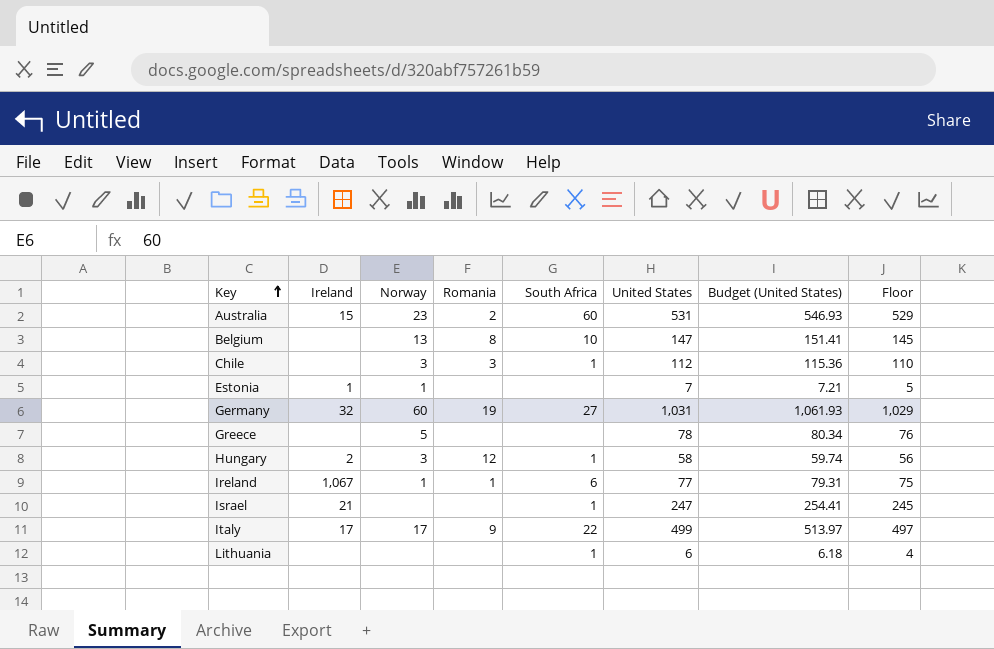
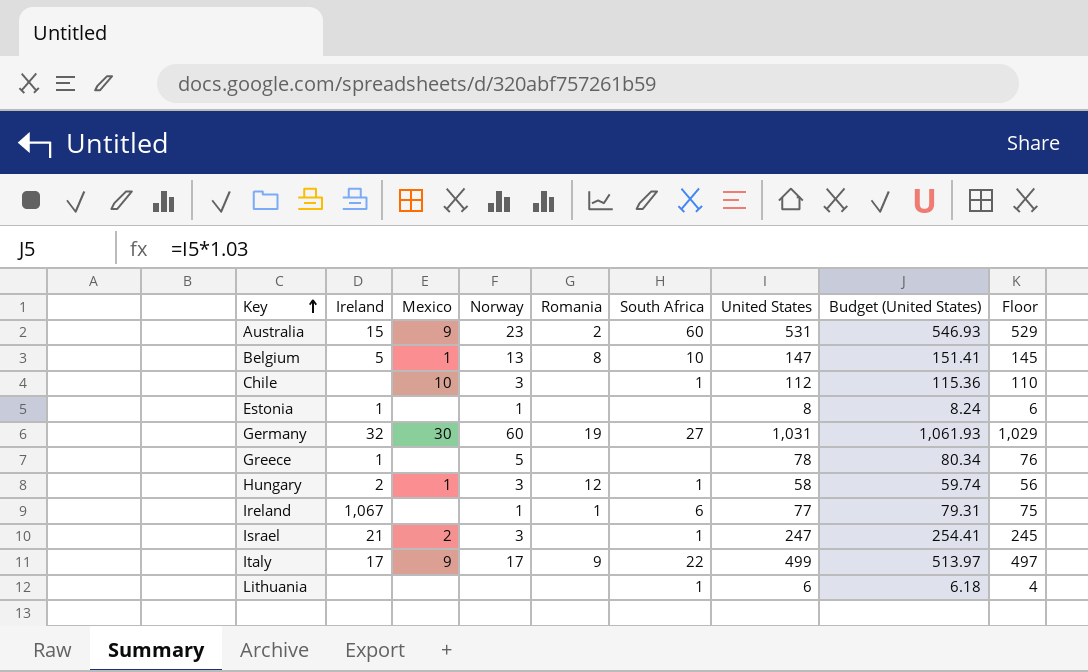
column Mexico | position: none -> 3
Belgium | Ireland: none -> 5
Chile | Romania: 3 -> none
Estonia | United States: 7 -> 8
Estonia | Budget (United States): 7.21 -> 8.24
Estonia | Floor: 5 -> 6
Greece | Ireland: none -> 1
Israel | Norway: none -> 3

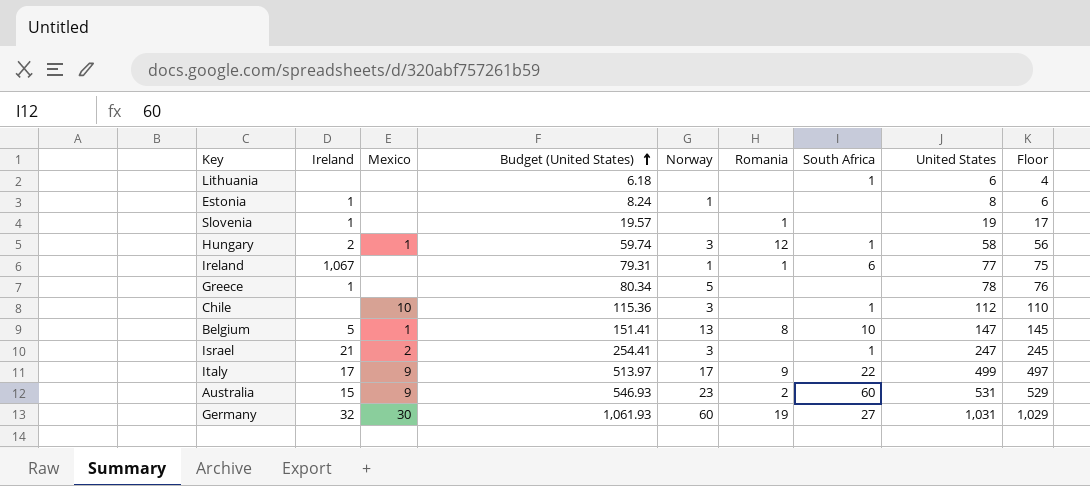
row order: Key ascending -> Budget (United States) ascending
column Budget (United States) | position: 8 -> 4
row Slovenia: none -> 1 | none | 19.57 | none | 1 | none | 19 | 17

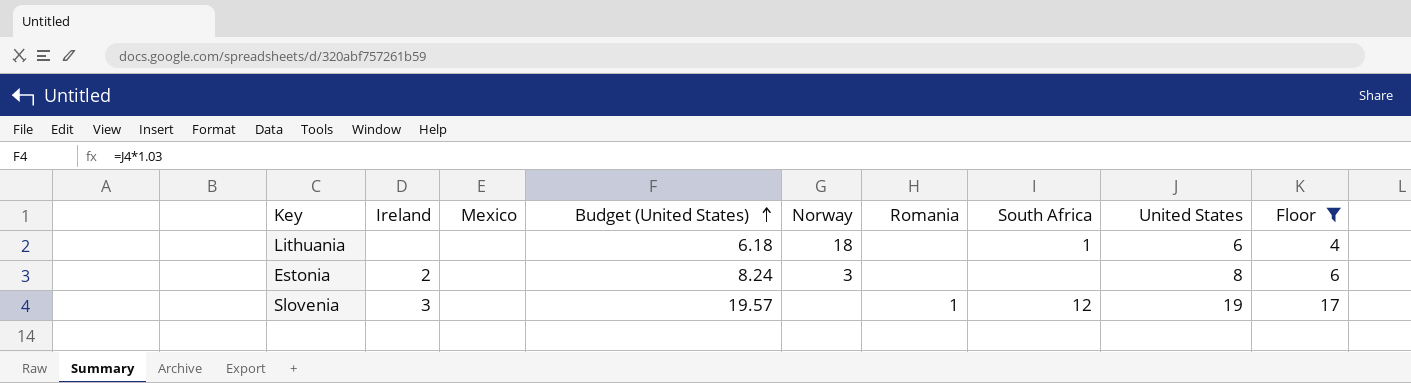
filter: none -> Floor <= 17
Lithuania | Norway: none -> 18
Estonia | Ireland: 1 -> 2
Estonia | Norway: 1 -> 3
Slovenia | Ireland: 1 -> 3
Slovenia | South Africa: none -> 12

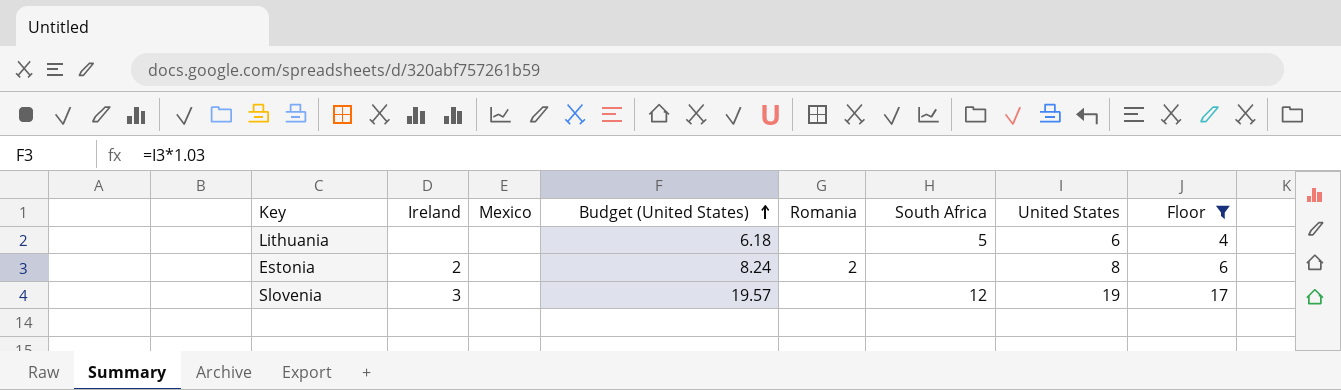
column Norway | position: 5 -> none
Lithuania | South Africa: 1 -> 5
Estonia | Romania: none -> 2
Slovenia | Romania: 1 -> none

